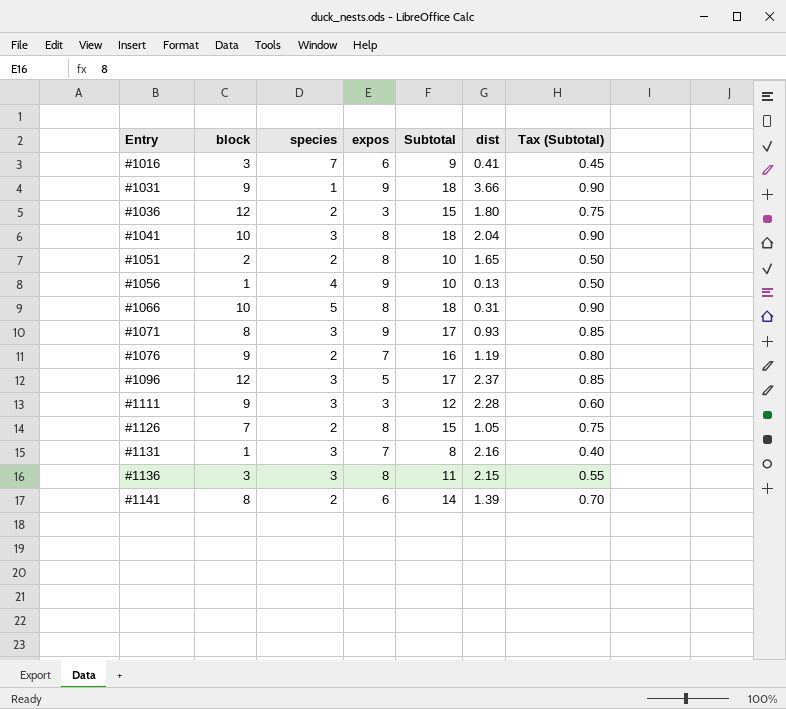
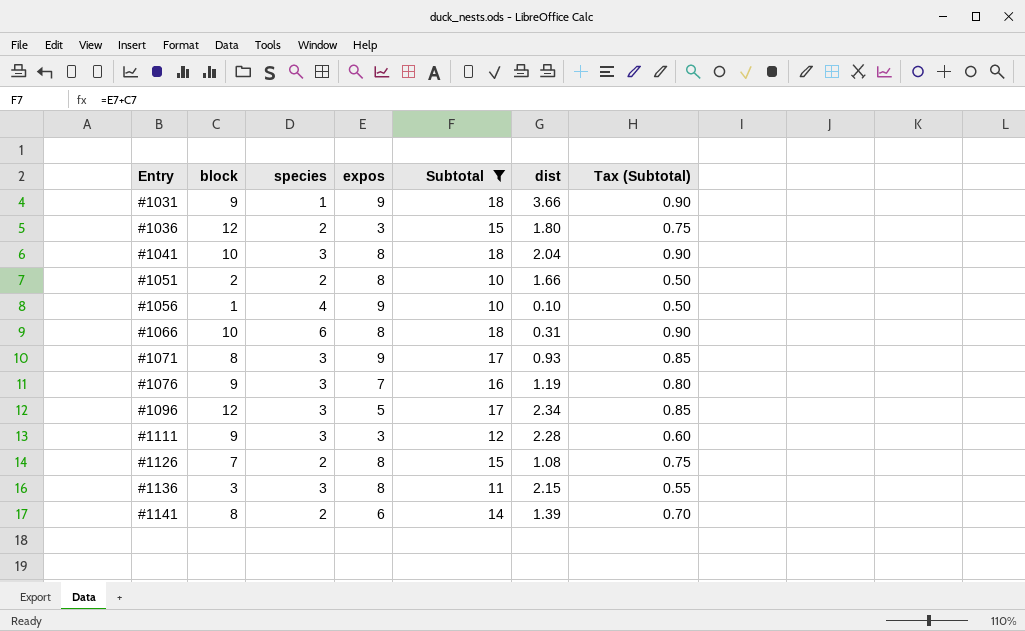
filter: none -> Subtotal >= 10
#1051 | dist: 1.65 -> 1.66
#1056 | dist: 0.13 -> 0.10
#1066 | species: 5 -> 6
#1076 | species: 2 -> 3
#1096 | dist: 2.37 -> 2.34
#1126 | dist: 1.05 -> 1.08

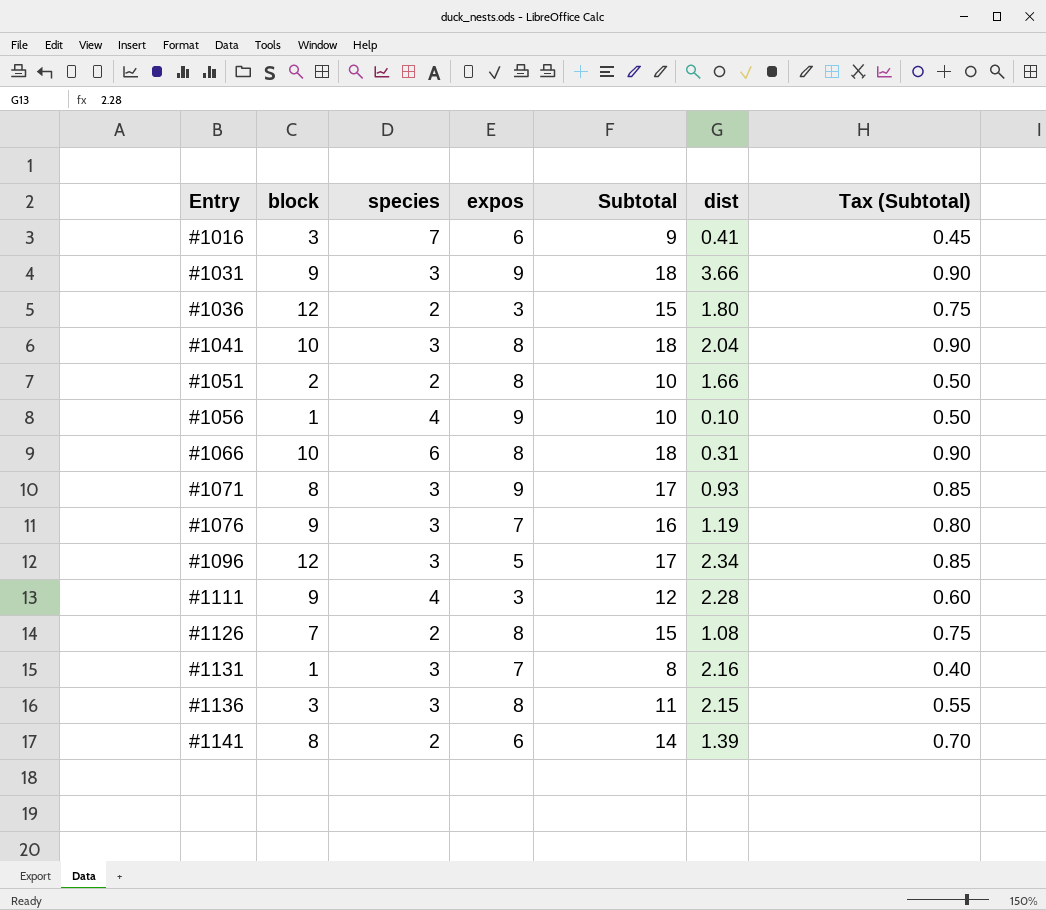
filter: Subtotal >= 10 -> none
#1031 | species: 1 -> 3
#1111 | species: 3 -> 4

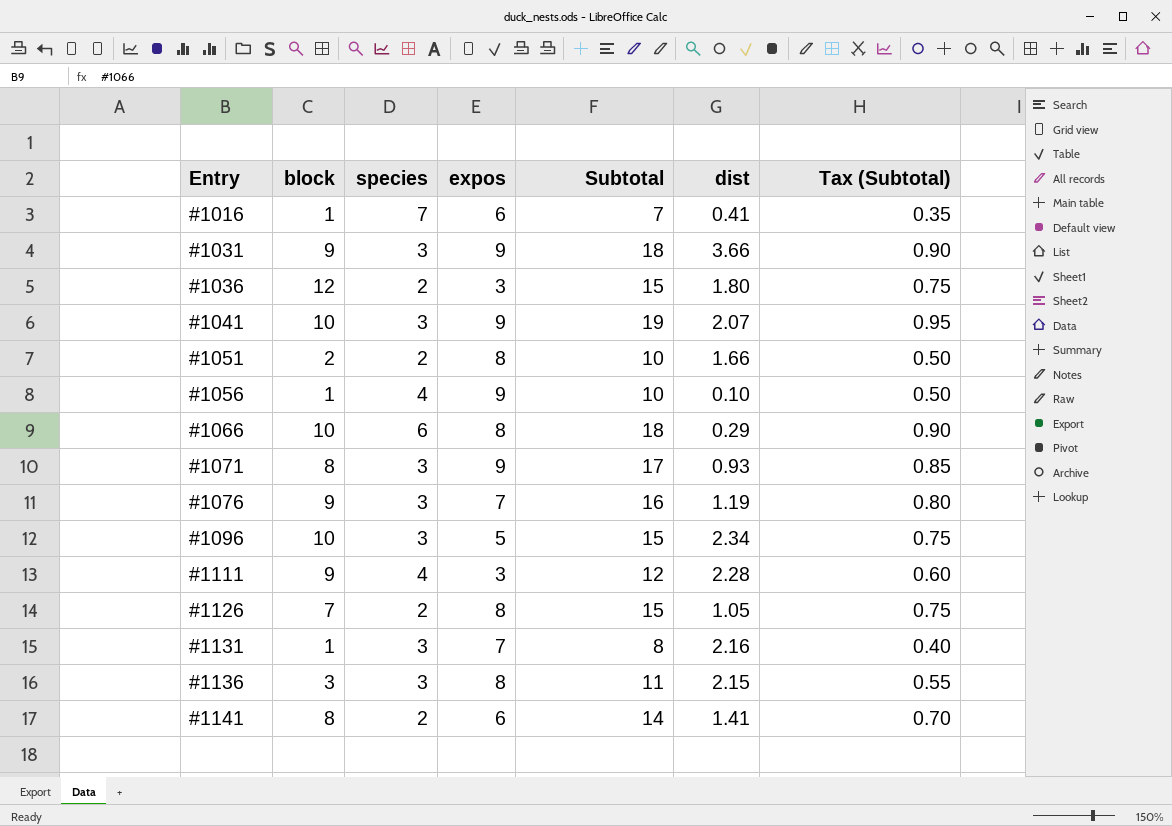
#1016 | block: 3 -> 1
#1016 | Subtotal: 9 -> 7
#1016 | Tax (Subtotal): 0.45 -> 0.35
#1041 | expos: 8 -> 9
#1041 | Subtotal: 18 -> 19
#1041 | dist: 2.04 -> 2.07
#1041 | Tax (Subtotal): 0.90 -> 0.95
#1066 | dist: 0.31 -> 0.29
#1096 | block: 12 -> 10
#1096 | Subtotal: 17 -> 15
#1096 | Tax (Subtotal): 0.85 -> 0.75
#1126 | dist: 1.08 -> 1.05
#1141 | dist: 1.39 -> 1.41

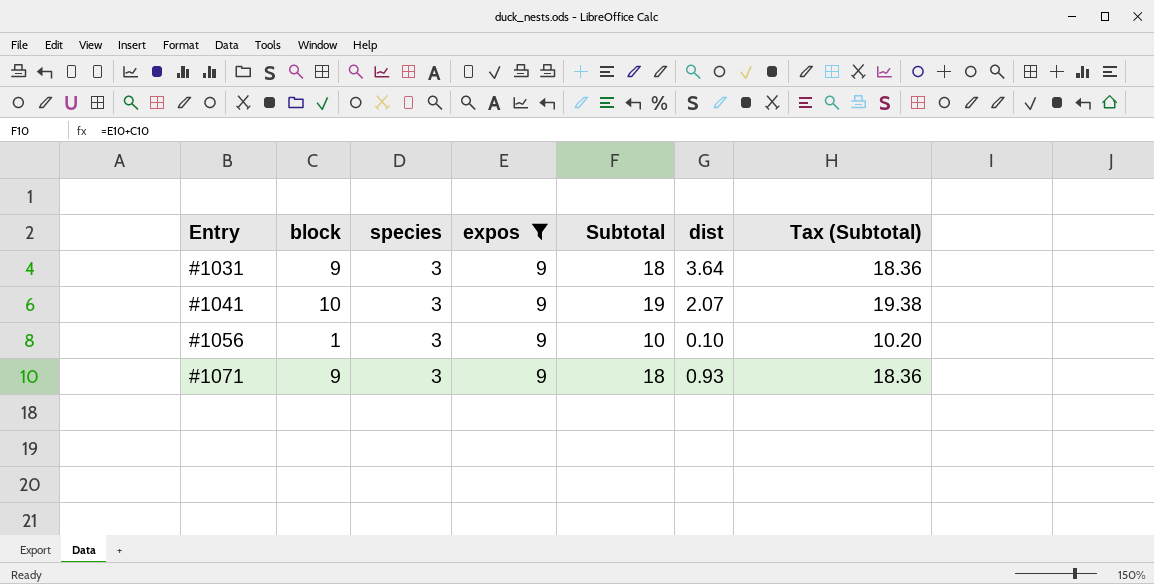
filter: none -> expos = 9
column Tax (Subtotal) | formula: [Subtotal] * 0.05 -> [Subtotal] * 1.02
#1031 | dist: 3.66 -> 3.64
#1056 | species: 4 -> 3
#1071 | block: 8 -> 9
#1071 | Subtotal: 17 -> 18

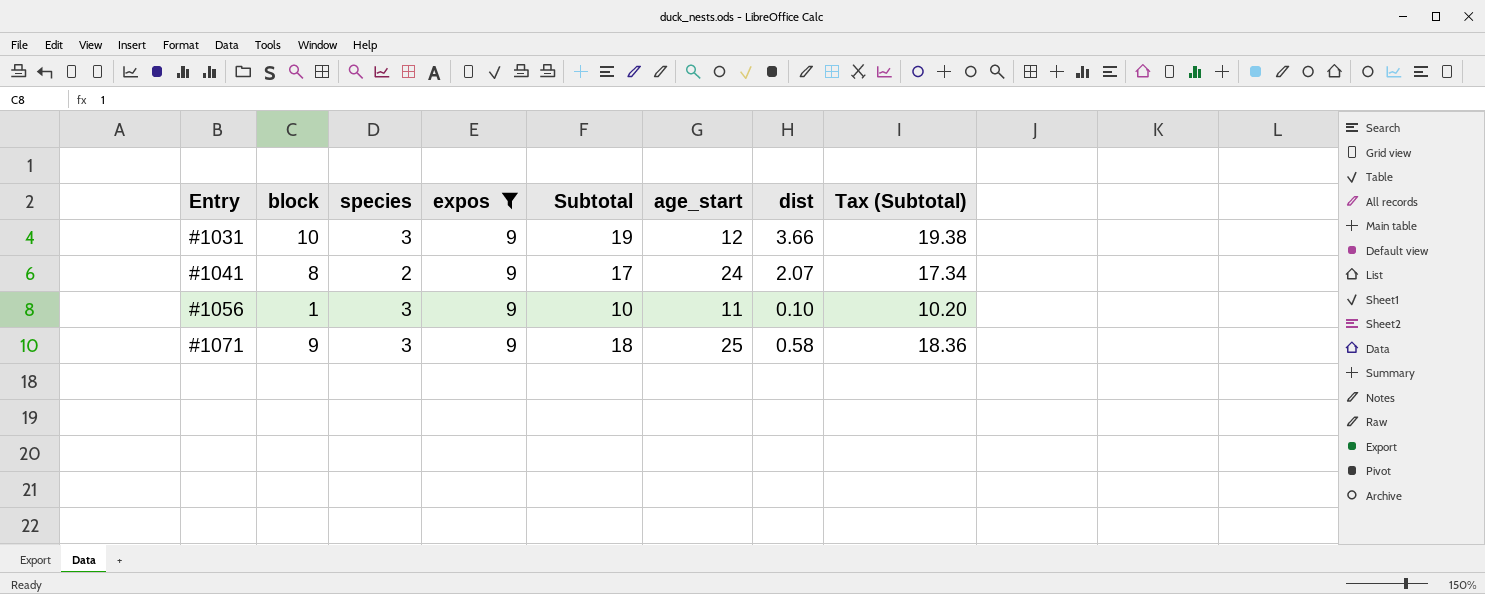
column age_start | position: none -> 6
#1031 | block: 9 -> 10
#1031 | Subtotal: 18 -> 19
#1031 | dist: 3.64 -> 3.66
#1031 | Tax (Subtotal): 18.36 -> 19.38
#1041 | block: 10 -> 8
#1041 | species: 3 -> 2
#1041 | Subtotal: 19 -> 17
#1041 | Tax (Subtotal): 19.38 -> 17.34
#1071 | dist: 0.93 -> 0.58

